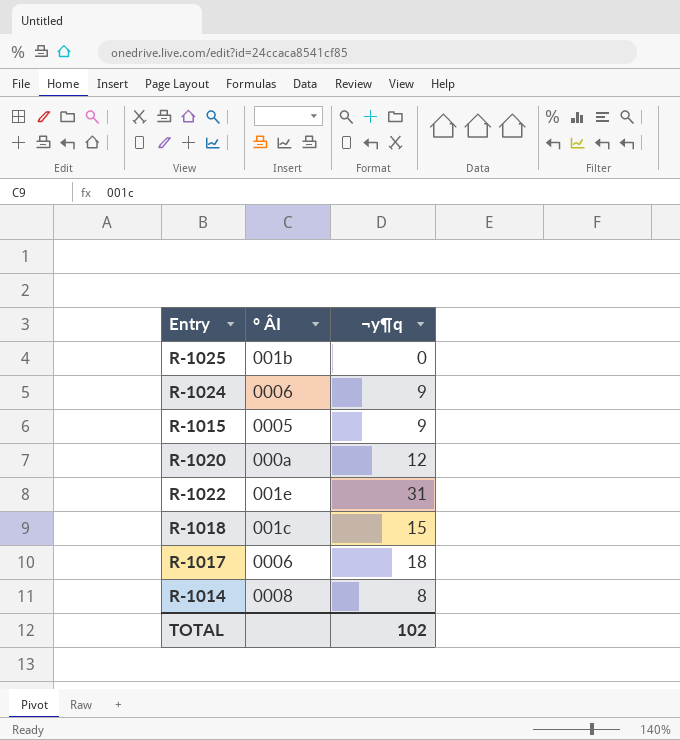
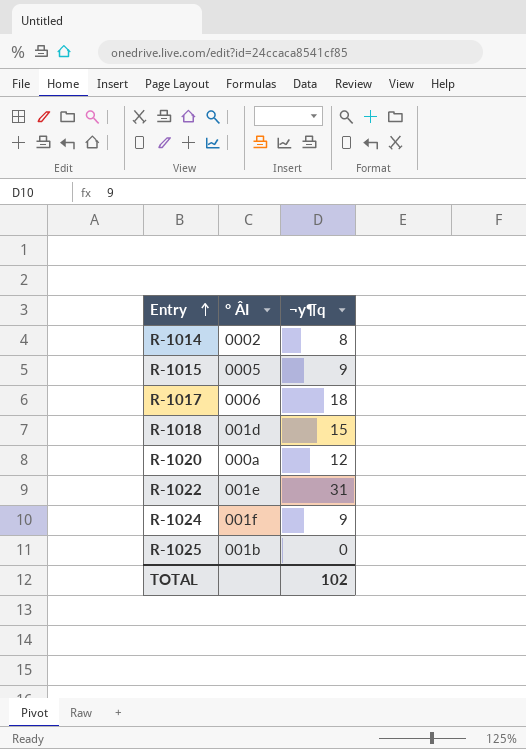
row order: none -> Entry ascending
R-1014 | ° ÂI: 0008 -> 0002
R-1018 | ° ÂI: 001c -> 001d
R-1024 | ° ÂI: 0006 -> 001f

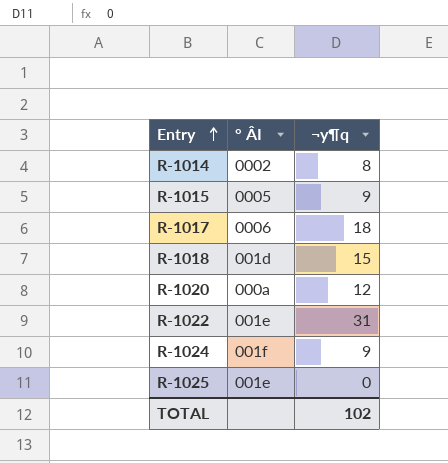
R-1025 | ° ÂI: 001b -> 001e

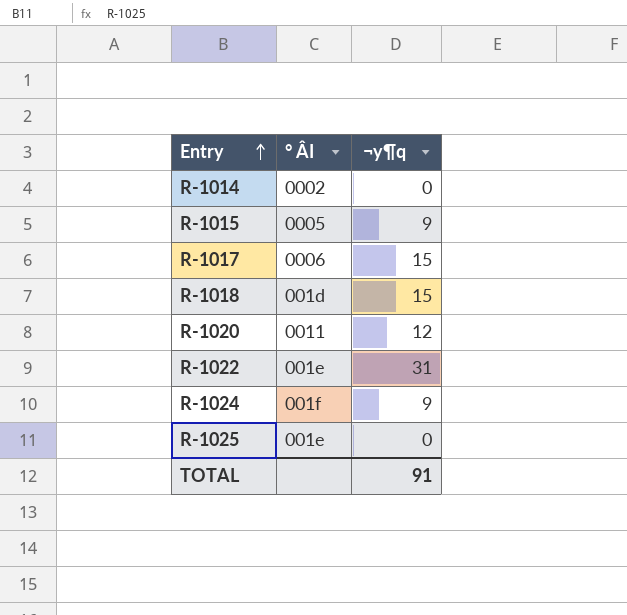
R-1014 | ¬y¶q: 8 -> 0
R-1017 | ¬y¶q: 18 -> 15
R-1020 | ° ÂI: 000a -> 0011
TOTAL | ¬y¶q: 102 -> 91

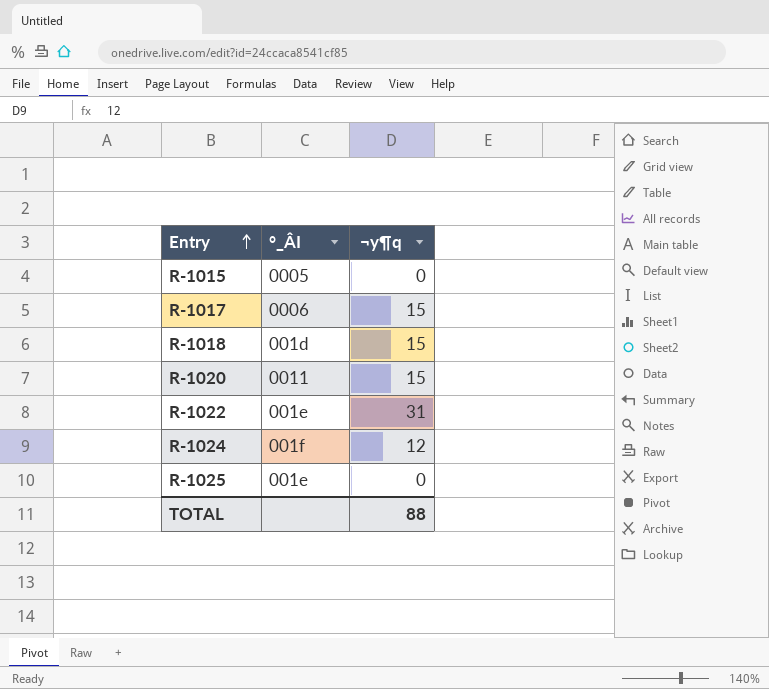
column name: ° ÂI -> °_ÂI
row R-1014: 0002 | 0 -> none
R-1015 | ¬y¶q: 9 -> 0
R-1020 | ¬y¶q: 12 -> 15
R-1024 | ¬y¶q: 9 -> 12
TOTAL | ¬y¶q: 91 -> 88

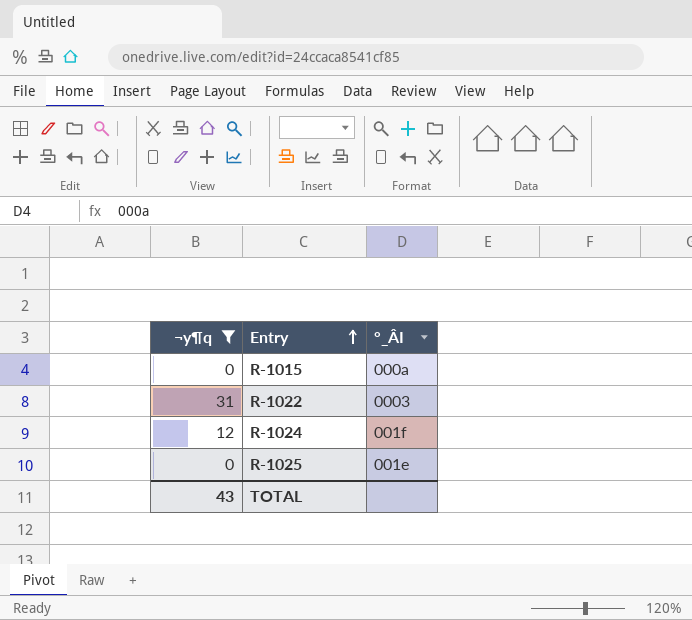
filter: none -> ¬y¶q != 15
column ¬y¶q | position: 3 -> 1
R-1015 | °_ÂI: 0005 -> 000a
R-1022 | °_ÂI: 001e -> 0003
TOTAL | ¬y¶q: 88 -> 43

